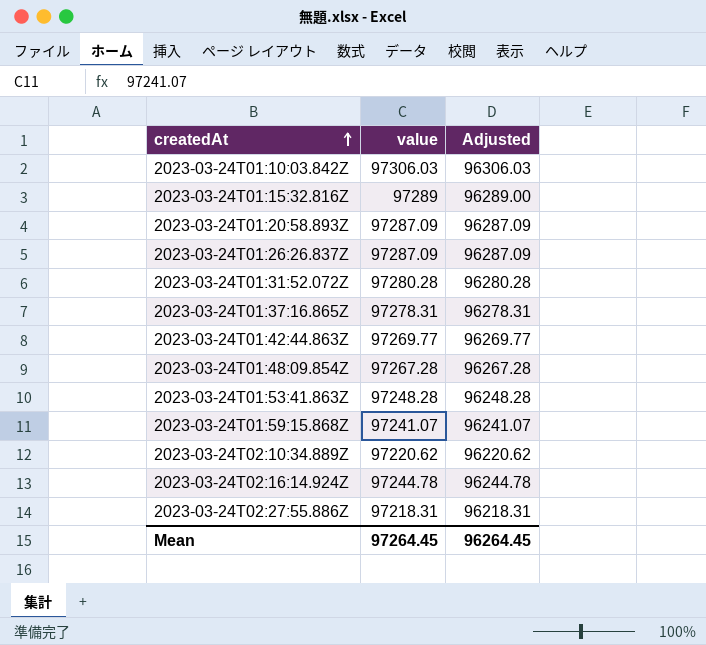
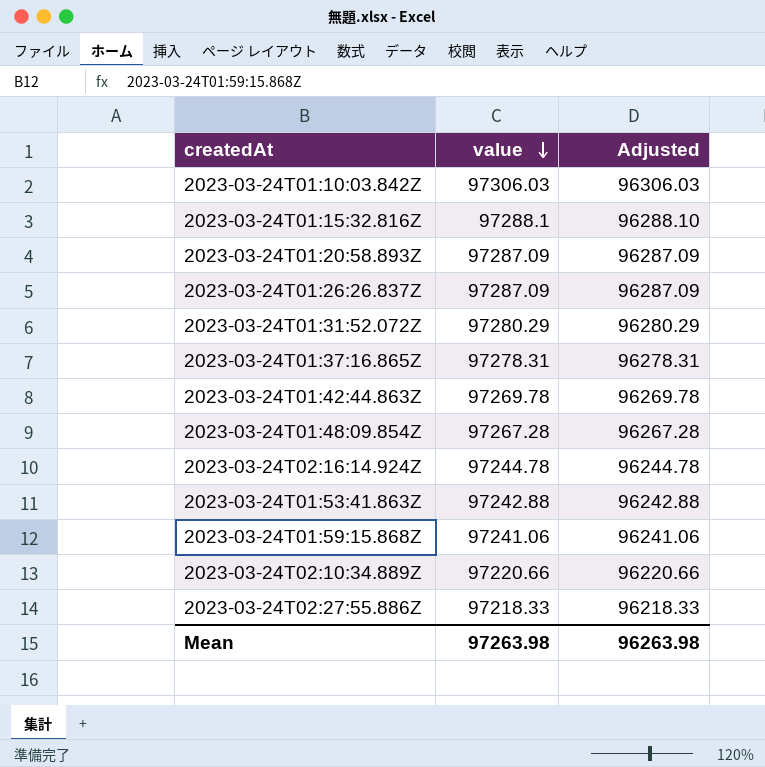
row order: createdAt ascending -> value descending
2023-03-24T01:15:32.816Z | value: 97289 -> 97288.1
2023-03-24T01:15:32.816Z | Adjusted: 96289.00 -> 96288.10
2023-03-24T01:31:52.072Z | value: 97280.28 -> 97280.29
2023-03-24T01:31:52.072Z | Adjusted: 96280.28 -> 96280.29
2023-03-24T01:42:44.863Z | value: 97269.77 -> 97269.78
2023-03-24T01:42:44.863Z | Adjusted: 96269.77 -> 96269.78
2023-03-24T01:53:41.863Z | value: 97248.28 -> 97242.88
2023-03-24T01:53:41.863Z | Adjusted: 96248.28 -> 96242.88
2023-03-24T01:59:15.868Z | value: 97241.07 -> 97241.06
2023-03-24T01:59:15.868Z | Adjusted: 96241.07 -> 96241.06
2023-03-24T02:10:34.889Z | value: 97220.62 -> 97220.66
2023-03-24T02:10:34.889Z | Adjusted: 96220.62 -> 96220.66
2023-03-24T02:27:55.886Z | value: 97218.31 -> 97218.33
2023-03-24T02:27:55.886Z | Adjusted: 96218.31 -> 96218.33
Mean | value: 97264.45 -> 97263.98
Mean | Adjusted: 96264.45 -> 96263.98

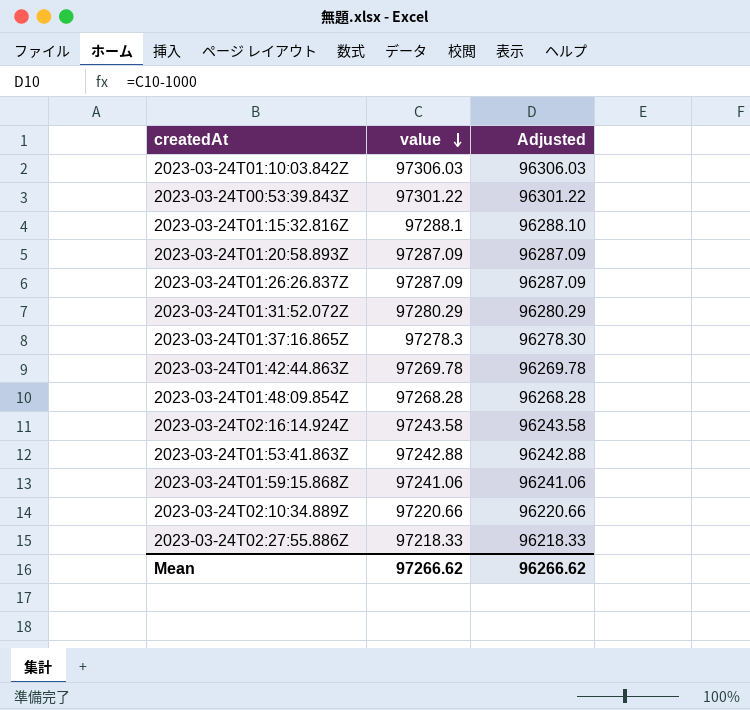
row 2023-03-24T00:53:39.843Z: none -> 97301.22 | 96301.22
2023-03-24T01:37:16.865Z | value: 97278.31 -> 97278.3
2023-03-24T01:37:16.865Z | Adjusted: 96278.31 -> 96278.30
2023-03-24T01:48:09.854Z | value: 97267.28 -> 97268.28
2023-03-24T01:48:09.854Z | Adjusted: 96267.28 -> 96268.28
2023-03-24T02:16:14.924Z | value: 97244.78 -> 97243.58
2023-03-24T02:16:14.924Z | Adjusted: 96244.78 -> 96243.58
Mean | value: 97263.98 -> 97266.62
Mean | Adjusted: 96263.98 -> 96266.62

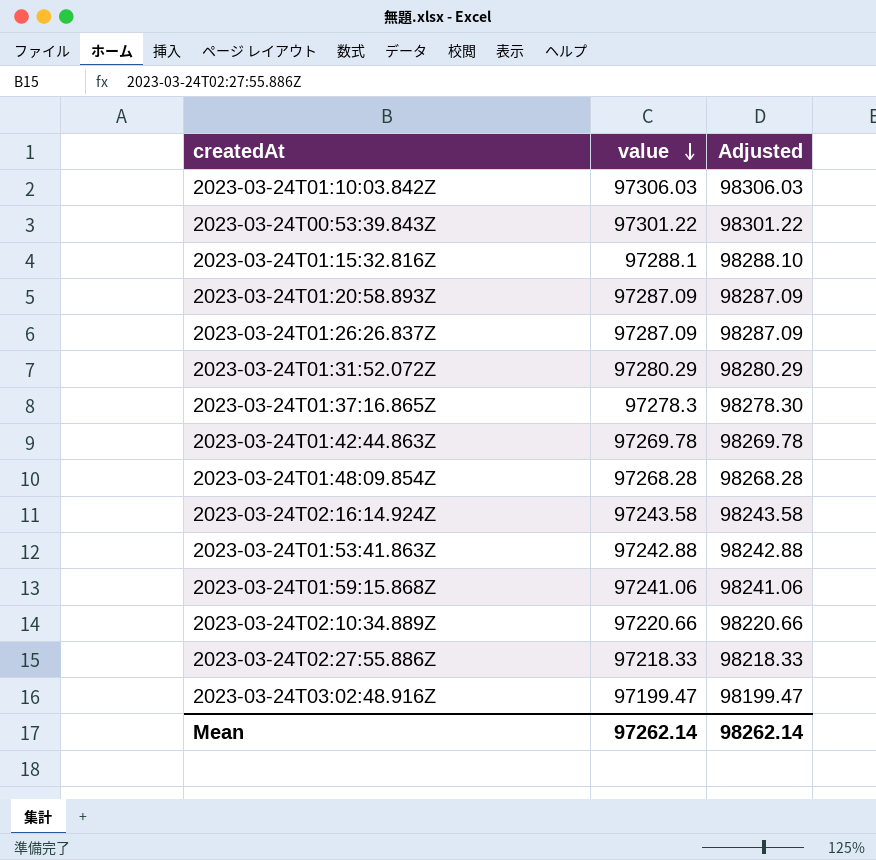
column Adjusted | formula: [value] - 1000 -> [value] + 1000
row 2023-03-24T03:02:48.916Z: none -> 97199.47 | 98199.47
Mean | value: 97266.62 -> 97262.14
Mean | Adjusted: 96266.62 -> 98262.14

